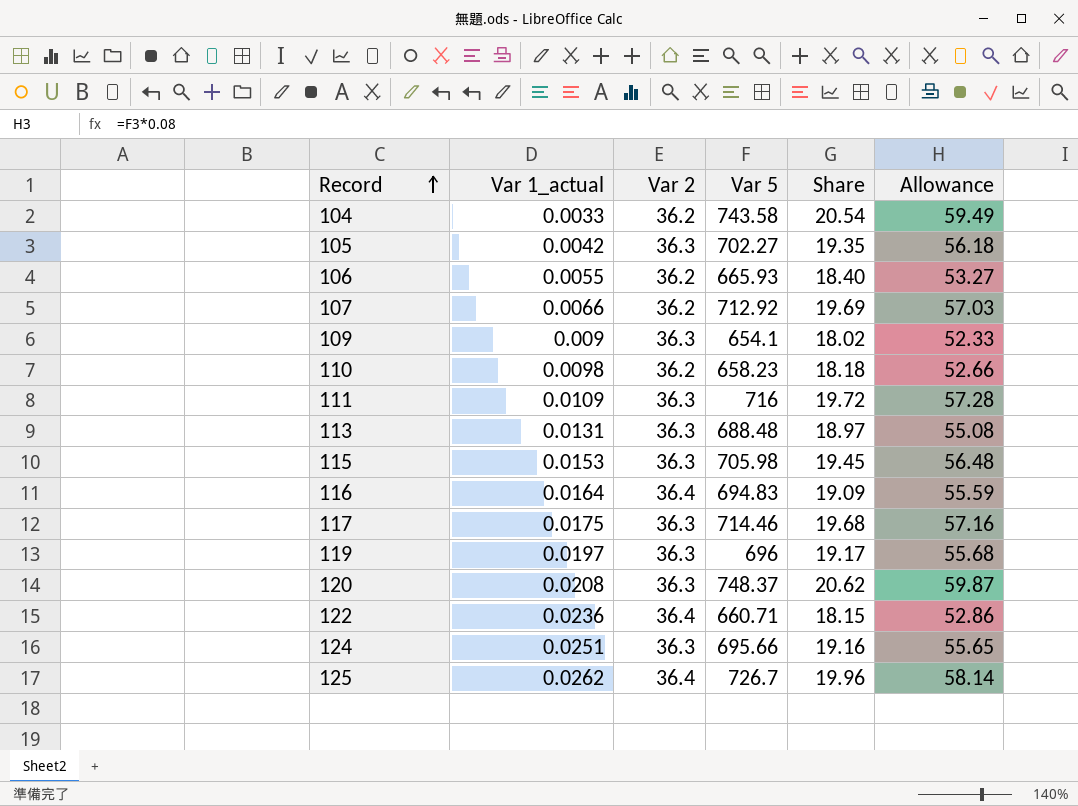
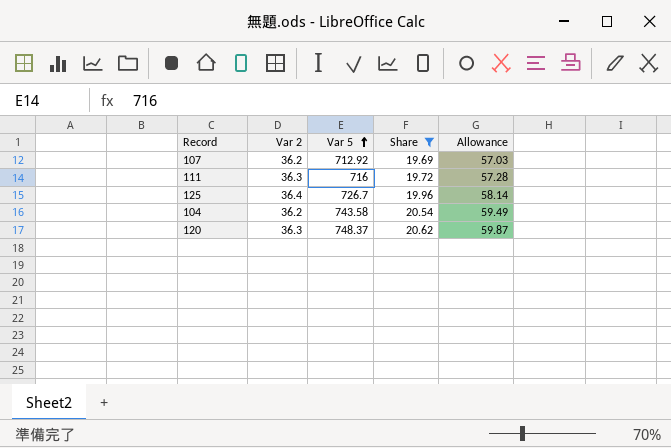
filter: none -> Share >= 19.69
row order: Record ascending -> Var 5 ascending
column Var 1_actual | position: 2 -> none

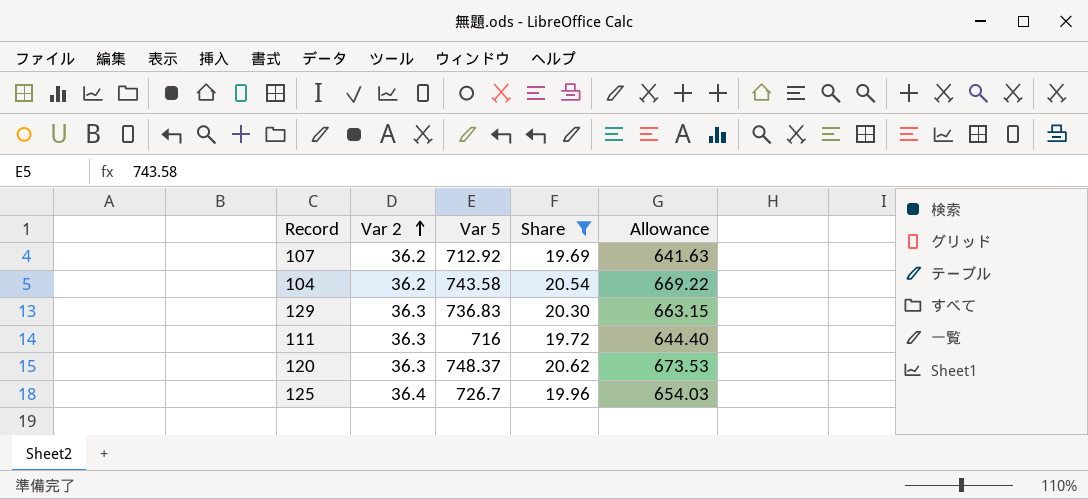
row order: Var 5 ascending -> Var 2 ascending
column Allowance | formula: [Var 5] * 0.08 -> [Var 5] * 0.9
row 129: none -> 36.3 | 736.83 | 20.30 | 663.15

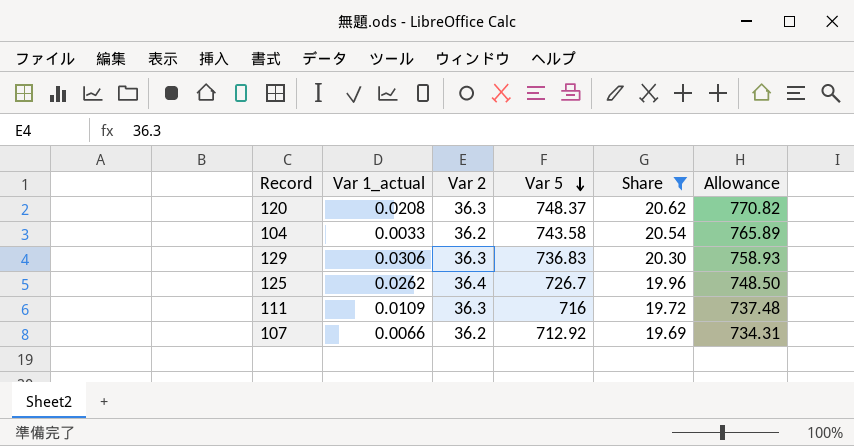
row order: Var 2 ascending -> Var 5 descending
column Var 1_actual | position: none -> 2
column Allowance | formula: [Var 5] * 0.9 -> [Var 5] * 1.03

